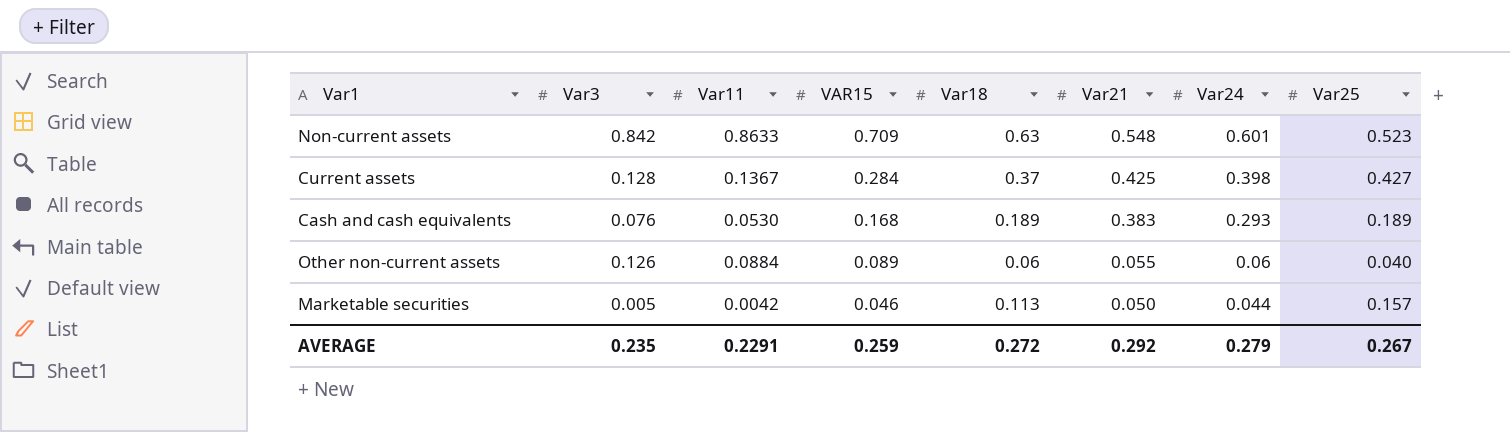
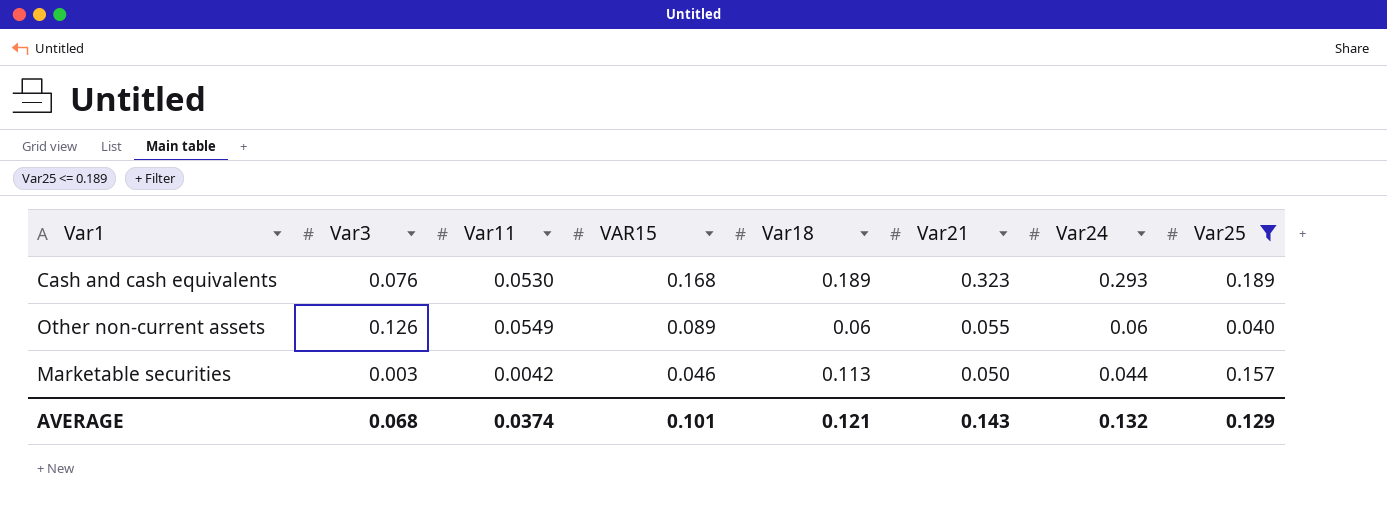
filter: none -> Var25 <= 0.189
Cash and cash equivalents | Var21: 0.383 -> 0.323
Other non-current assets | Var11: 0.0884 -> 0.0549
Marketable securities | Var3: 0.005 -> 0.003
AVERAGE | Var3: 0.235 -> 0.068
AVERAGE | Var11: 0.2291 -> 0.0374
AVERAGE | VAR15: 0.259 -> 0.101
AVERAGE | Var18: 0.272 -> 0.121
AVERAGE | Var21: 0.292 -> 0.143
AVERAGE | Var24: 0.279 -> 0.132
AVERAGE | Var25: 0.267 -> 0.129

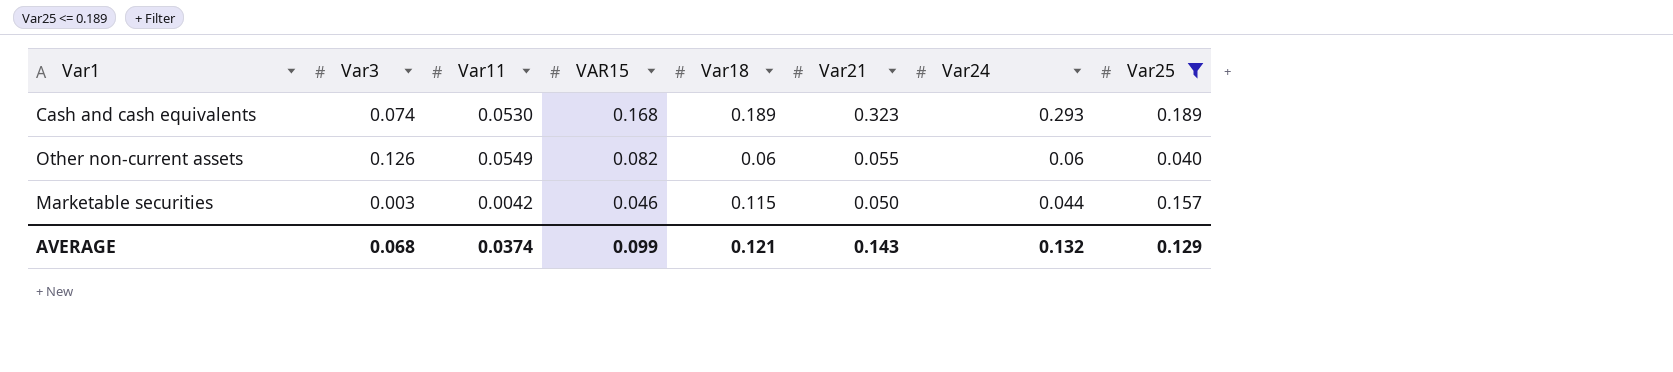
Cash and cash equivalents | Var3: 0.076 -> 0.074
Other non-current assets | VAR15: 0.089 -> 0.082
Marketable securities | Var18: 0.113 -> 0.115
AVERAGE | VAR15: 0.101 -> 0.099

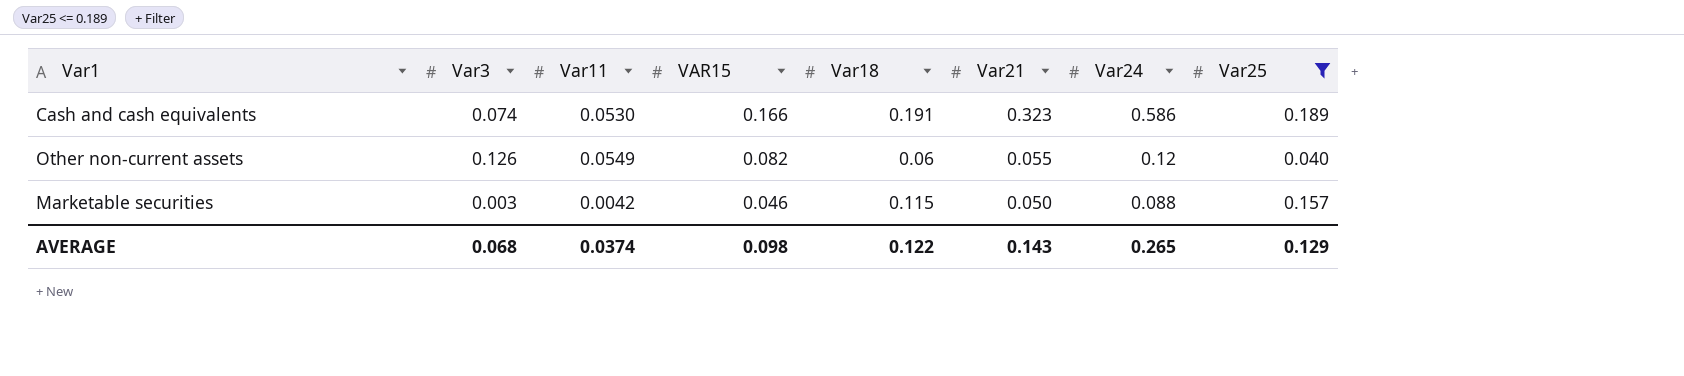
Cash and cash equivalents | VAR15: 0.168 -> 0.166
Cash and cash equivalents | Var18: 0.189 -> 0.191
Cash and cash equivalents | Var24: 0.293 -> 0.586
Other non-current assets | Var24: 0.06 -> 0.12
Marketable securities | Var24: 0.044 -> 0.088
AVERAGE | VAR15: 0.099 -> 0.098
AVERAGE | Var18: 0.121 -> 0.122
AVERAGE | Var24: 0.132 -> 0.265

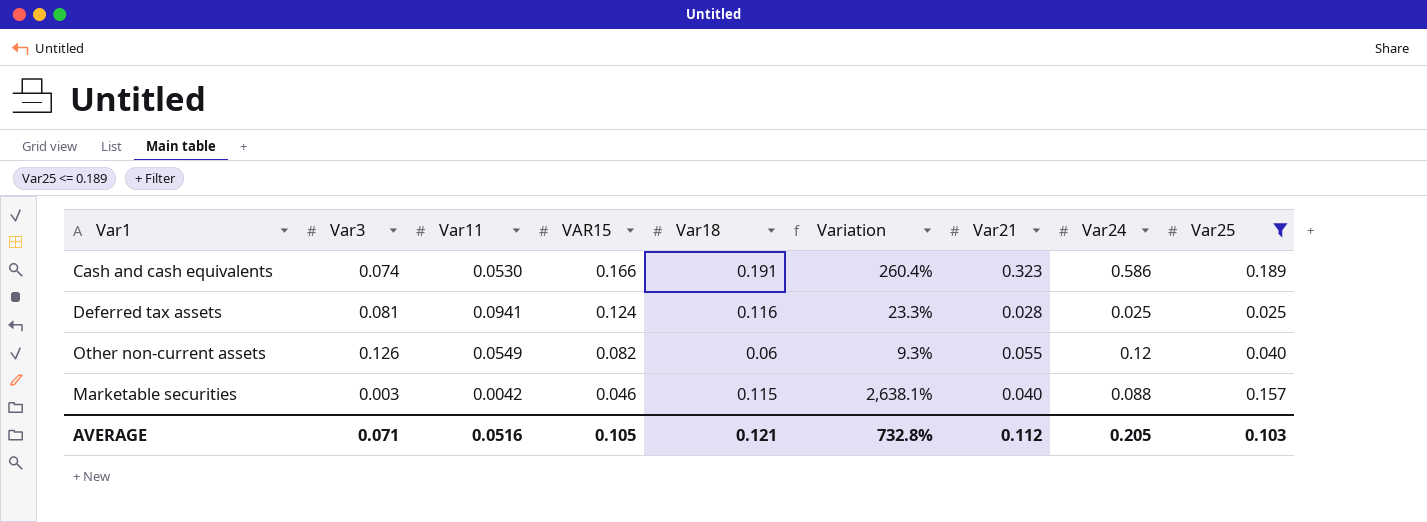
column Variation | formula: none -> ([Var18] - [Var11]) / [Var11]
row Deferred tax assets: none -> 0.081 | 0.0941 | 0.124 | 0.116 | 23.3% | 0.028 | 0.025 | 0.025
Marketable securities | Var21: 0.050 -> 0.040
AVERAGE | Var3: 0.068 -> 0.071
AVERAGE | Var11: 0.0374 -> 0.0516
AVERAGE | VAR15: 0.098 -> 0.105
AVERAGE | Var18: 0.122 -> 0.121
AVERAGE | Var21: 0.143 -> 0.112
AVERAGE | Var24: 0.265 -> 0.205
AVERAGE | Var25: 0.129 -> 0.103

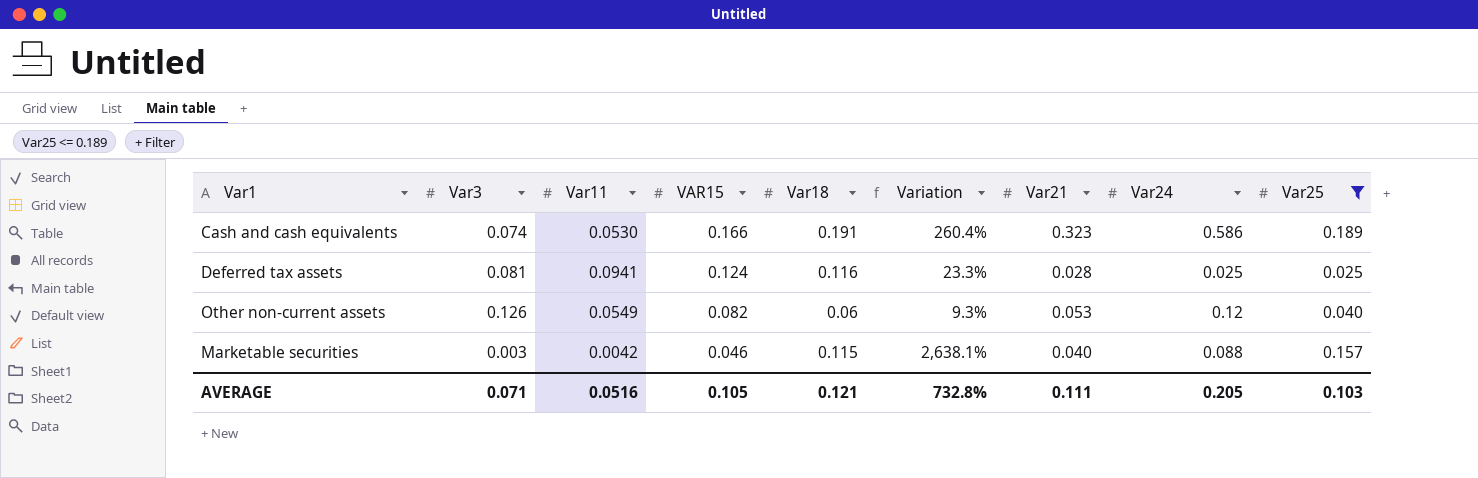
Other non-current assets | Var21: 0.055 -> 0.053
AVERAGE | Var21: 0.112 -> 0.111

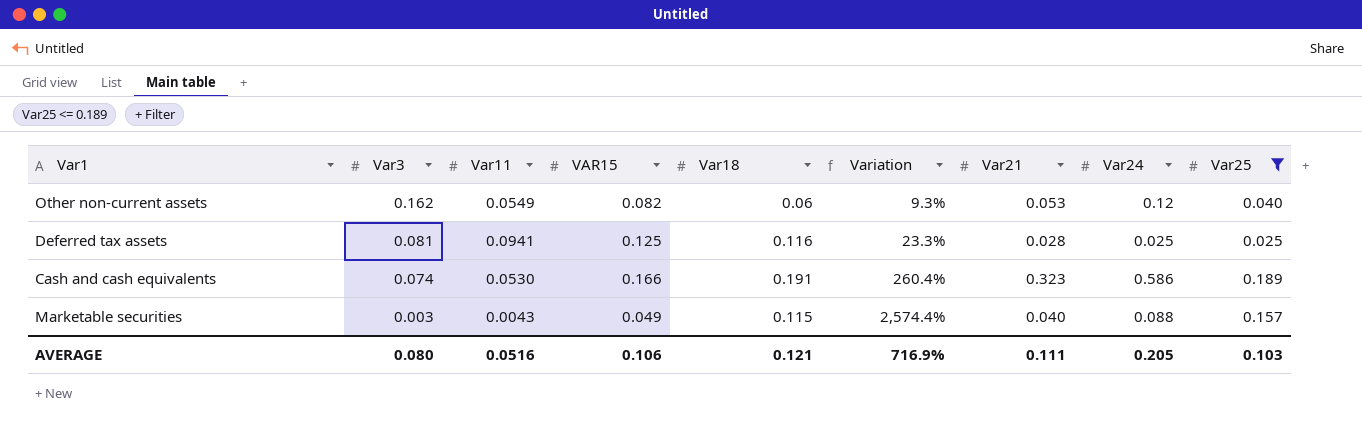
row order: VAR15 descending -> Var3 descending
Other non-current assets | Var3: 0.126 -> 0.162
Deferred tax assets | VAR15: 0.124 -> 0.125
Marketable securities | Var11: 0.0042 -> 0.0043
Marketable securities | VAR15: 0.046 -> 0.049
Marketable securities | Variation: 2,638.1% -> 2,574.4%
AVERAGE | Var3: 0.071 -> 0.080
AVERAGE | VAR15: 0.105 -> 0.106
AVERAGE | Variation: 732.8% -> 716.9%

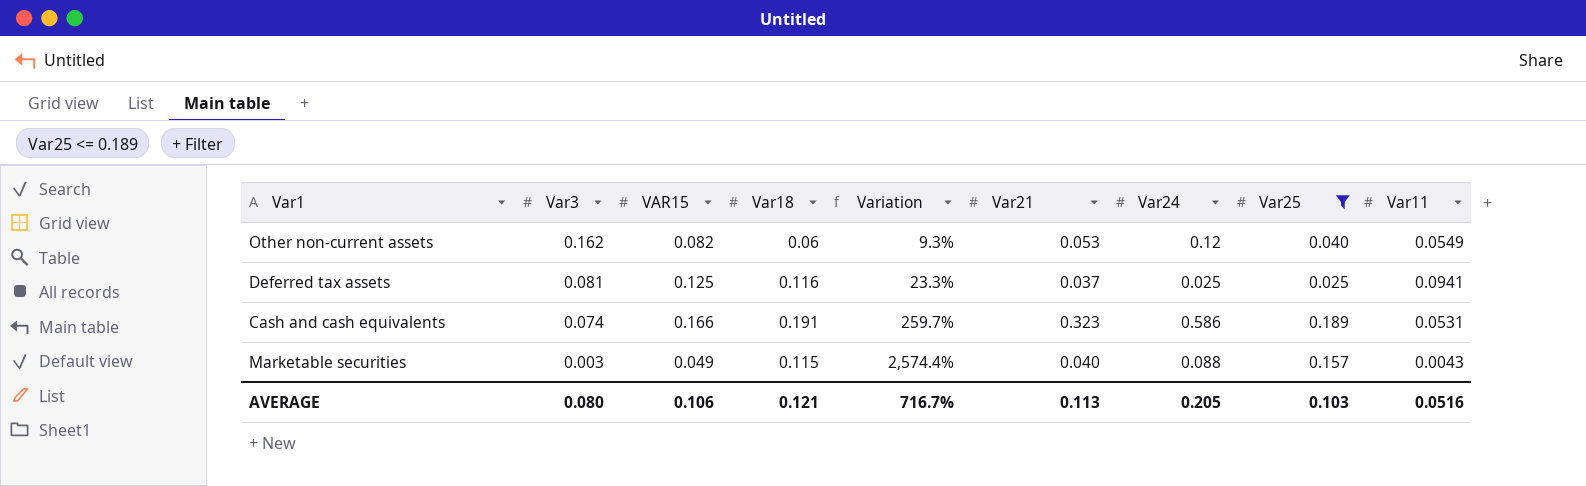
column Var11 | position: 3 -> 9
Deferred tax assets | Var21: 0.028 -> 0.037
Cash and cash equivalents | Variation: 260.4% -> 259.7%
Cash and cash equivalents | Var11: 0.0530 -> 0.0531
AVERAGE | Variation: 716.9% -> 716.7%
AVERAGE | Var21: 0.111 -> 0.113

